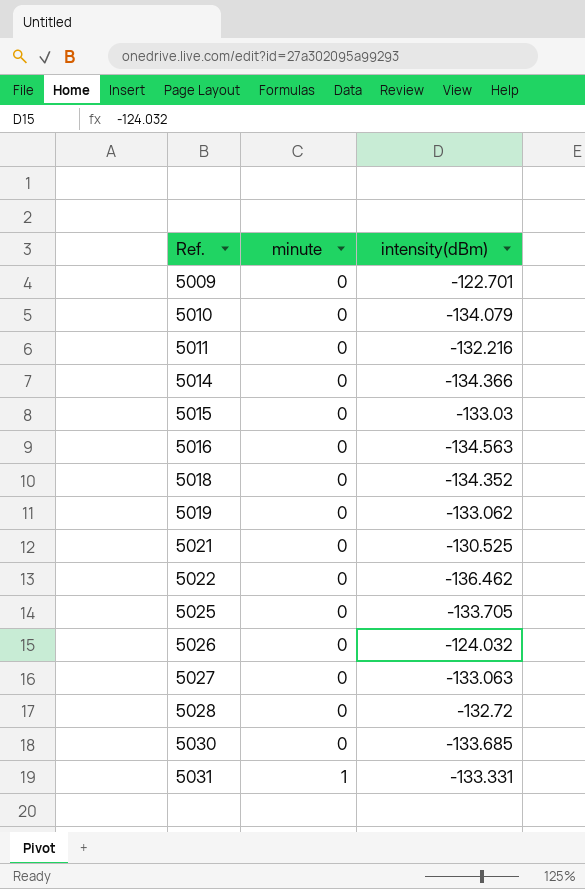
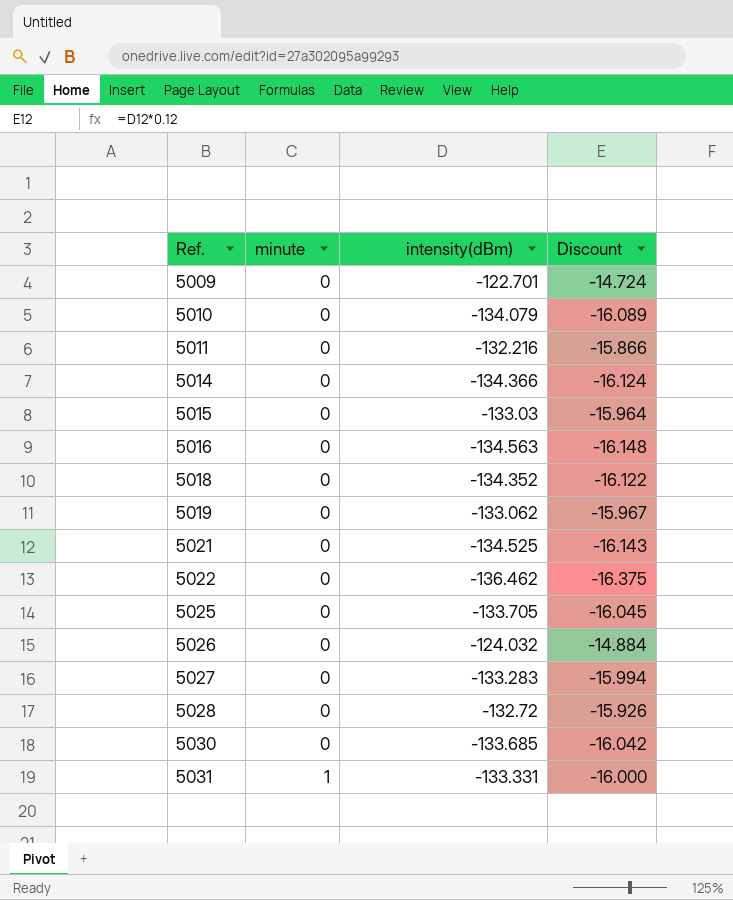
column Discount | formula: none -> [intensity(dBm)] * 0.12
5021 | intensity(dBm): -130.525 -> -134.525
5027 | intensity(dBm): -133.063 -> -133.283

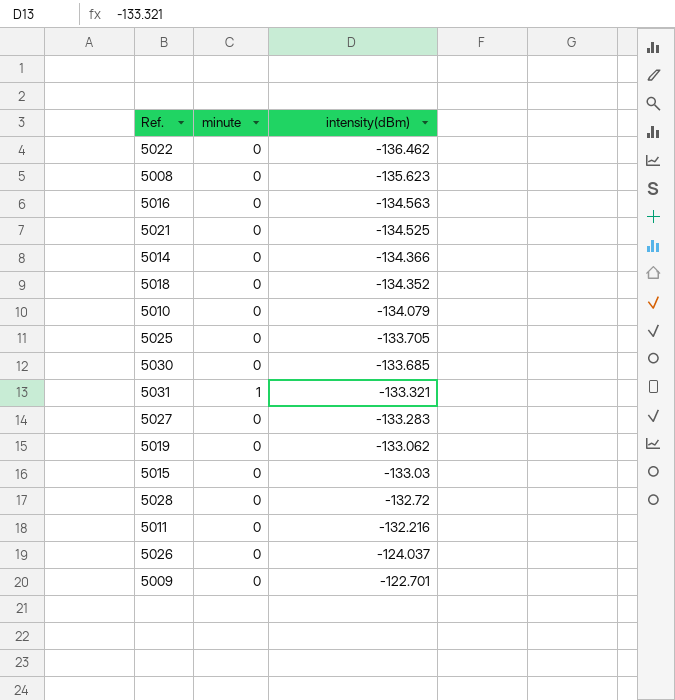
row order: Ref. ascending -> intensity(dBm) ascending
column Discount | formula: [intensity(dBm)] * 0.12 -> none
row 5008: none -> 0 | -135.623
5031 | intensity(dBm): -133.331 -> -133.321
5026 | intensity(dBm): -124.032 -> -124.037

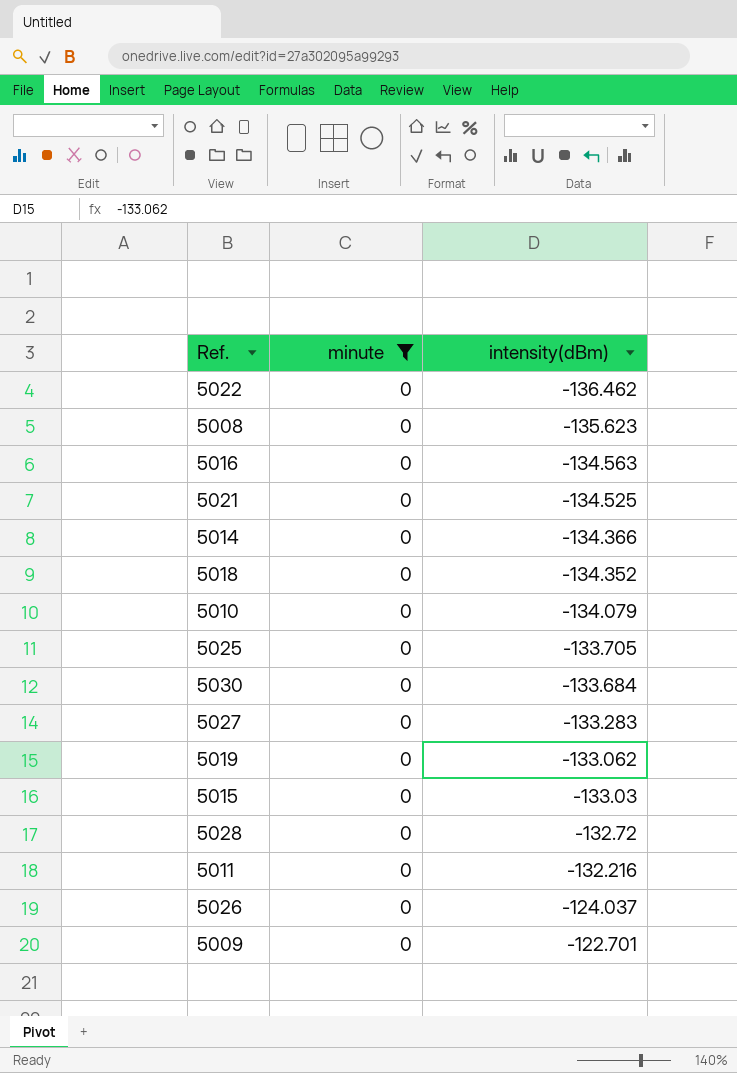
filter: none -> minute = 0
5030 | intensity(dBm): -133.685 -> -133.684

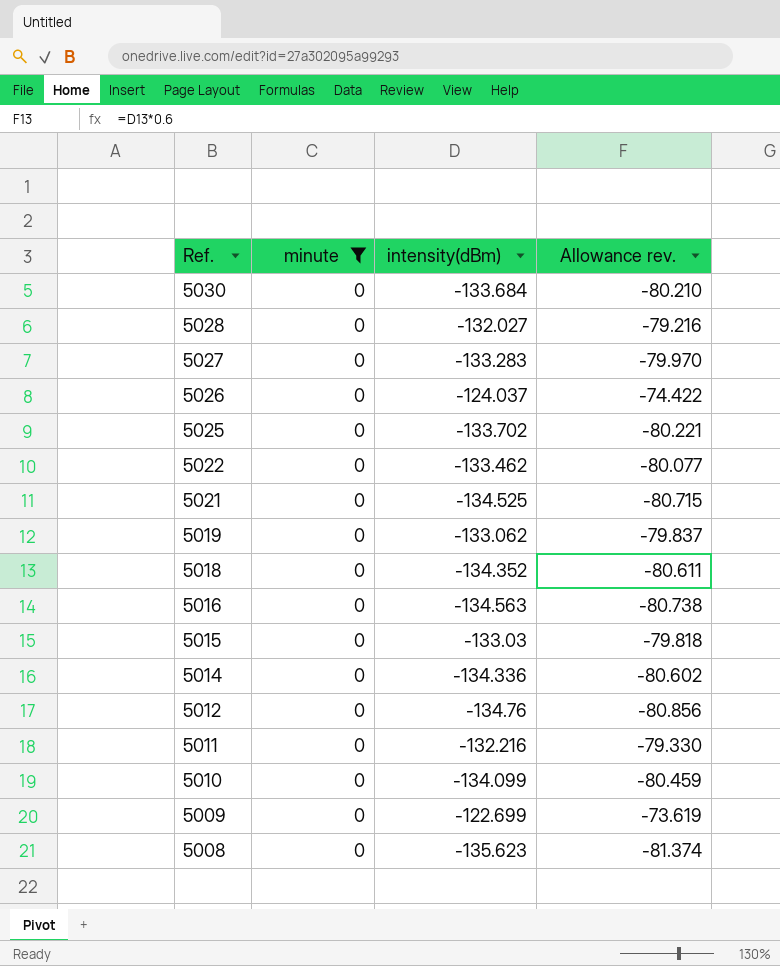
row order: intensity(dBm) ascending -> Ref. descending
column Allowance rev. | formula: none -> [intensity(dBm)] * 0.6
5028 | intensity(dBm): -132.72 -> -132.027
5025 | intensity(dBm): -133.705 -> -133.702
5022 | intensity(dBm): -136.462 -> -133.462
5014 | intensity(dBm): -134.366 -> -134.336
row 5012: none -> 0 | -134.76 | -80.856
5010 | intensity(dBm): -134.079 -> -134.099
5009 | intensity(dBm): -122.701 -> -122.699

